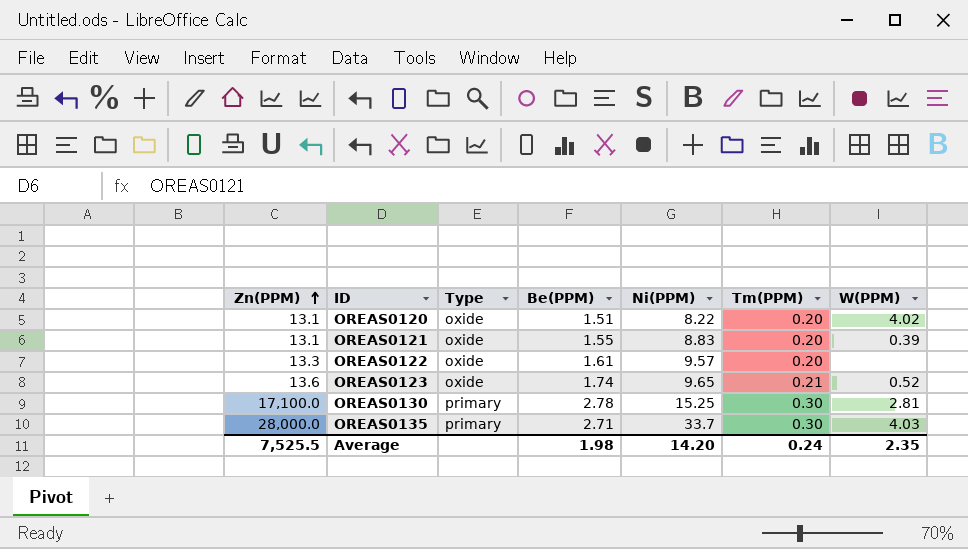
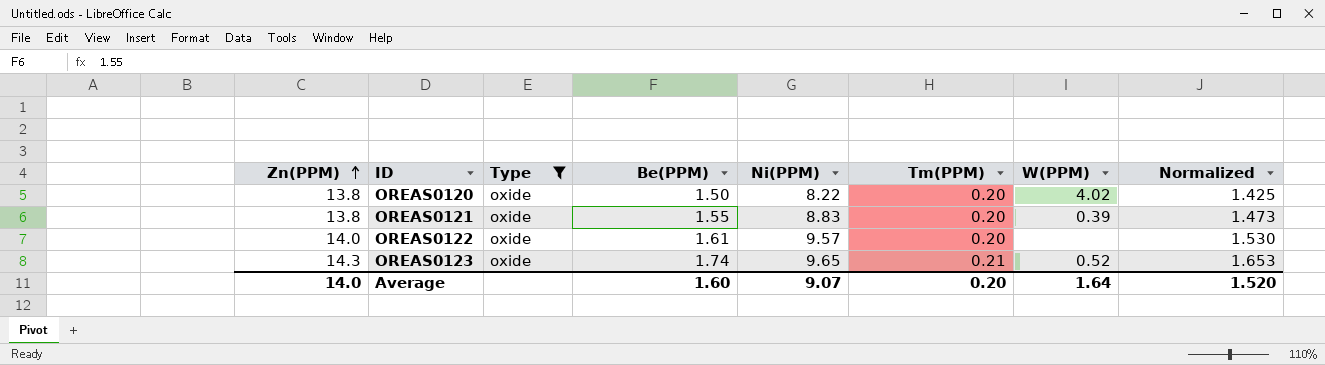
filter: none -> Type = oxide
column Normalized | formula: none -> [Be(PPM)] * 0.95
OREAS0120 | Zn(PPM): 13.1 -> 13.8
OREAS0120 | Be(PPM): 1.51 -> 1.50
OREAS0121 | Zn(PPM): 13.1 -> 13.8
OREAS0122 | Zn(PPM): 13.3 -> 14.0
OREAS0123 | Zn(PPM): 13.6 -> 14.3
Average | Zn(PPM): 7,525.5 -> 14.0
Average | Be(PPM): 1.98 -> 1.60
Average | Ni(PPM): 14.20 -> 9.07
Average | Tm(PPM): 0.24 -> 0.20
Average | W(PPM): 2.35 -> 1.64

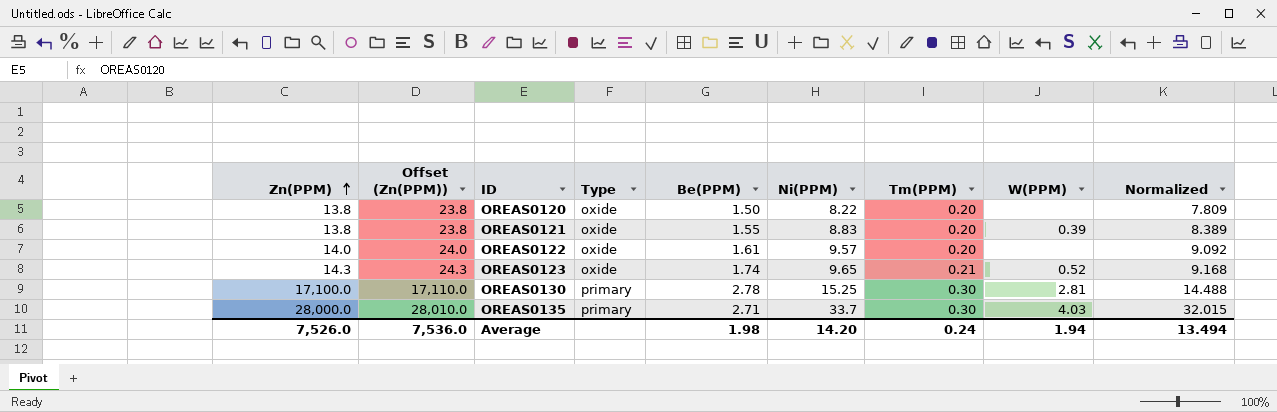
filter: Type = oxide -> none
column Offset (Zn(PPM)) | formula: none -> [Zn(PPM)] + 10
column Normalized | formula: [Be(PPM)] * 0.95 -> [Ni(PPM)] * 0.95
OREAS0120 | W(PPM): 4.02 -> none
Average | Zn(PPM): 14.0 -> 7,526.0
Average | Be(PPM): 1.60 -> 1.98
Average | Ni(PPM): 9.07 -> 14.20
Average | Tm(PPM): 0.20 -> 0.24
Average | W(PPM): 1.64 -> 1.94
Average | Normalized: 1.520 -> 13.494

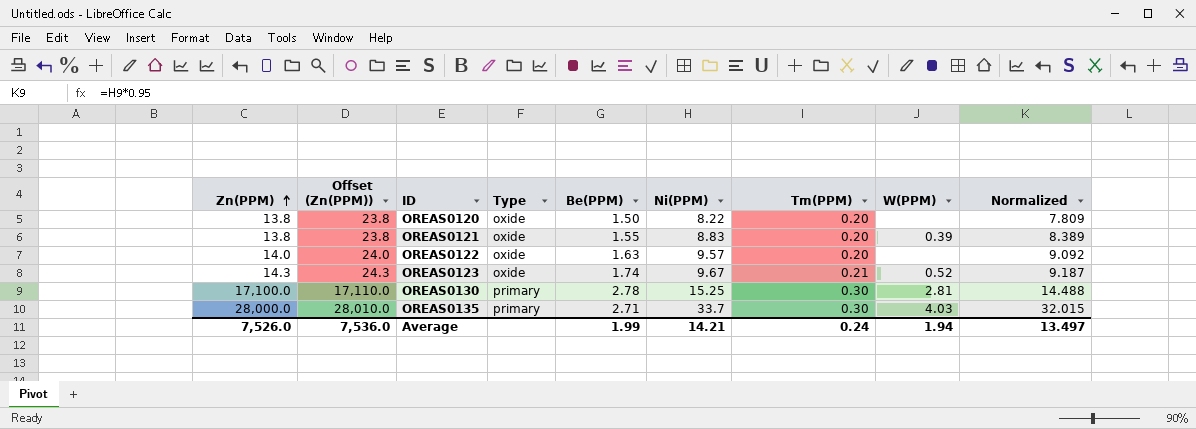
OREAS0122 | Be(PPM): 1.61 -> 1.63
OREAS0123 | Ni(PPM): 9.65 -> 9.67
OREAS0123 | Normalized: 9.168 -> 9.187
Average | Be(PPM): 1.98 -> 1.99
Average | Ni(PPM): 14.20 -> 14.21
Average | Normalized: 13.494 -> 13.497

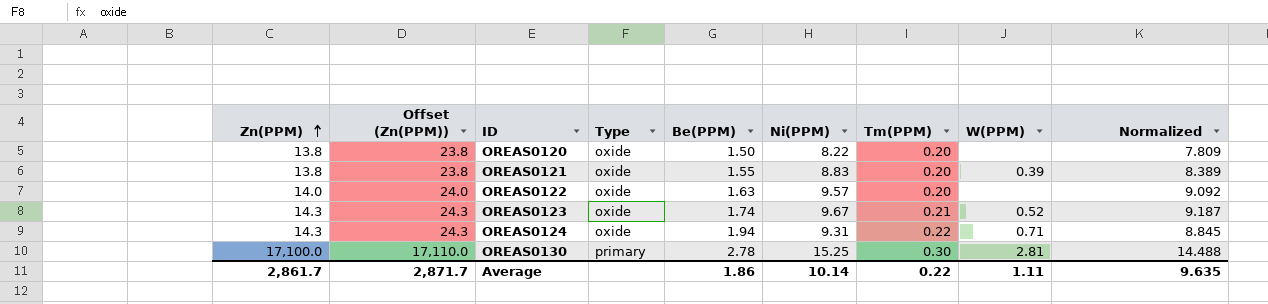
row OREAS0135: 28,000.0 | 28,010.0 | primary | 2.71 | 33.7 | 0.30 | 4.03 | 32.015 -> none
row OREAS0124: none -> 14.3 | 24.3 | oxide | 1.94 | 9.31 | 0.22 | 0.71 | 8.845
Average | Zn(PPM): 7,526.0 -> 2,861.7
Average | Offset (Zn(PPM)): 7,536.0 -> 2,871.7
Average | Be(PPM): 1.99 -> 1.86
Average | Ni(PPM): 14.21 -> 10.14
Average | Tm(PPM): 0.24 -> 0.22
Average | W(PPM): 1.94 -> 1.11
Average | Normalized: 13.497 -> 9.635

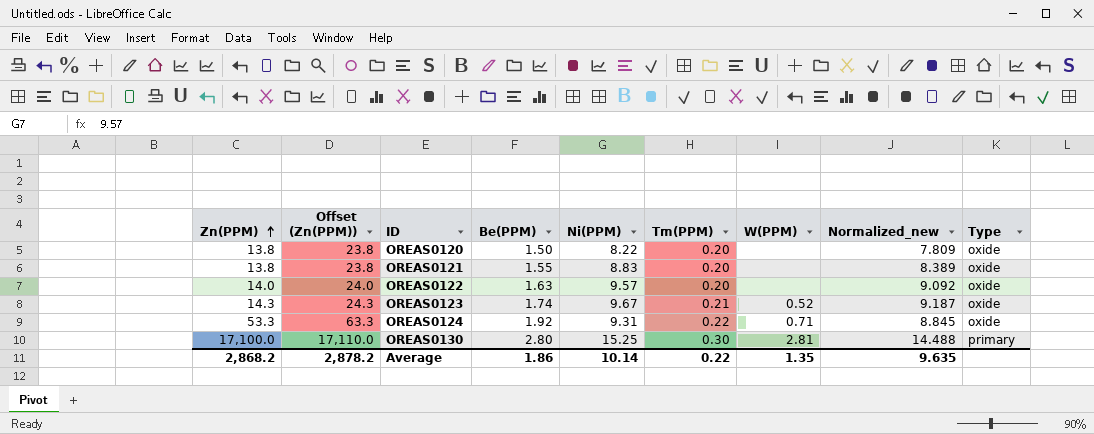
column name: Normalized -> Normalized_new
column Type | position: 4 -> 9
OREAS0121 | W(PPM): 0.39 -> none
OREAS0124 | Zn(PPM): 14.3 -> 53.3
OREAS0124 | Offset (Zn(PPM)): 24.3 -> 63.3
OREAS0124 | Be(PPM): 1.94 -> 1.92
OREAS0130 | Be(PPM): 2.78 -> 2.80
Average | Zn(PPM): 2,861.7 -> 2,868.2
Average | Offset (Zn(PPM)): 2,871.7 -> 2,878.2
Average | W(PPM): 1.11 -> 1.35

